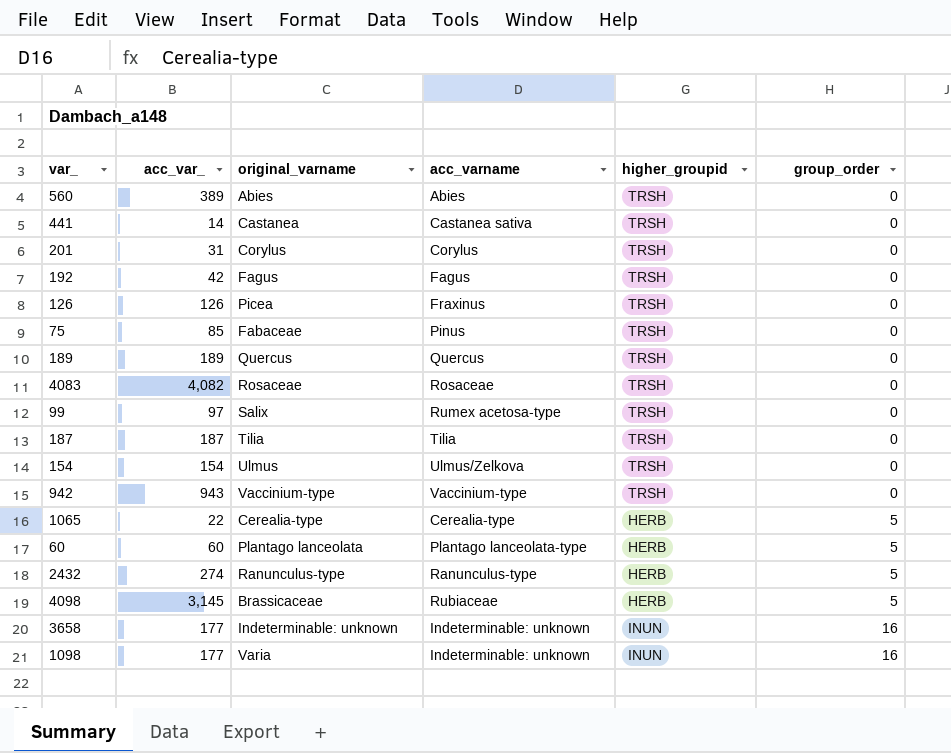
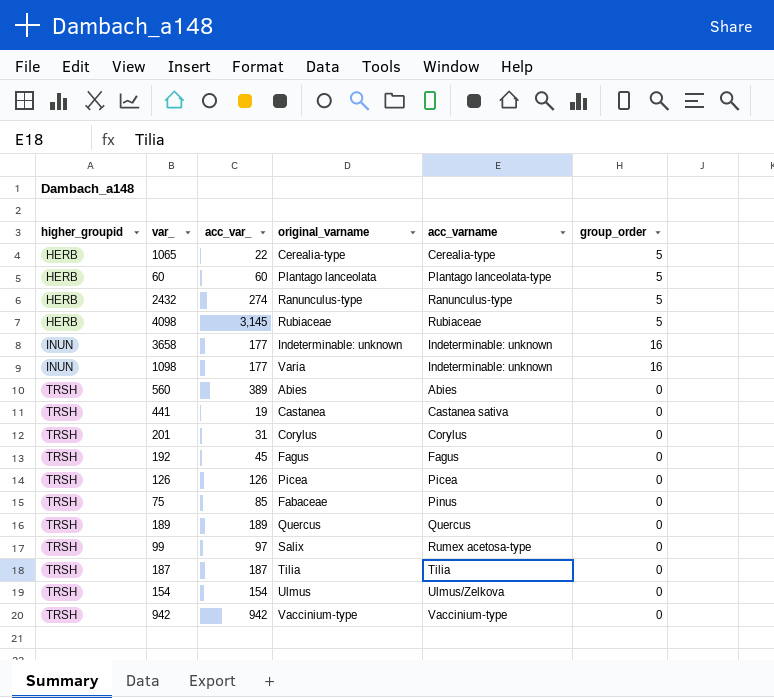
row order: group_order ascending -> higher_groupid ascending
column higher_groupid | position: 5 -> 1
row 4083: 4,082 | Rosaceae | Rosaceae | TRSH | 0 -> none
4098 | original_varname: Brassicaceae -> Rubiaceae
441 | acc_var_: 14 -> 19
192 | acc_var_: 42 -> 45
126 | acc_varname: Fraxinus -> Picea
942 | acc_var_: 943 -> 942

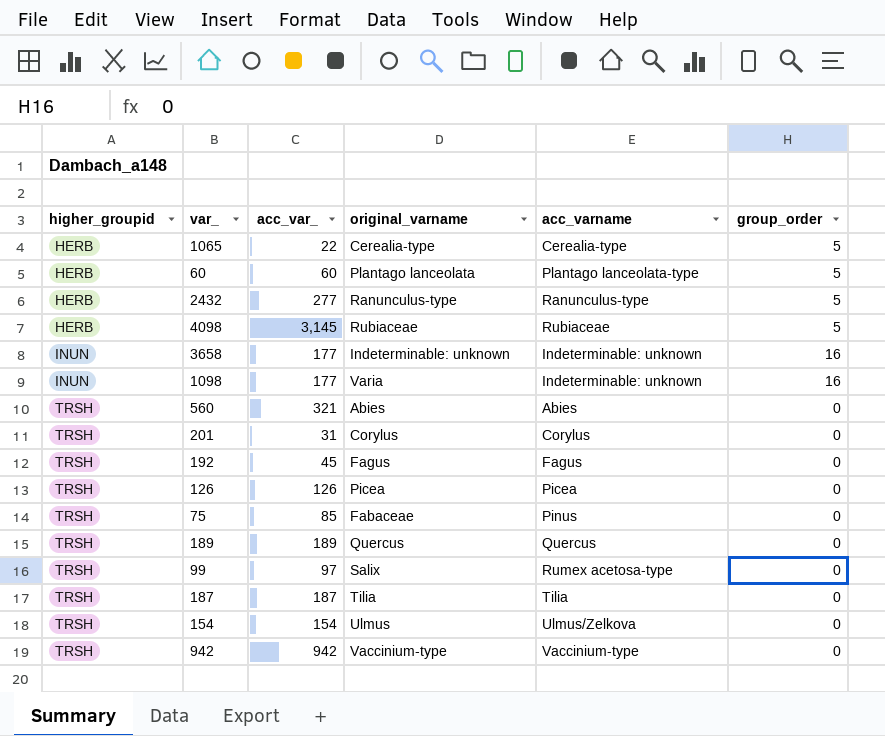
row 441: TRSH | 19 | Castanea | Castanea sativa | 0 -> none
2432 | acc_var_: 274 -> 277
560 | acc_var_: 389 -> 321

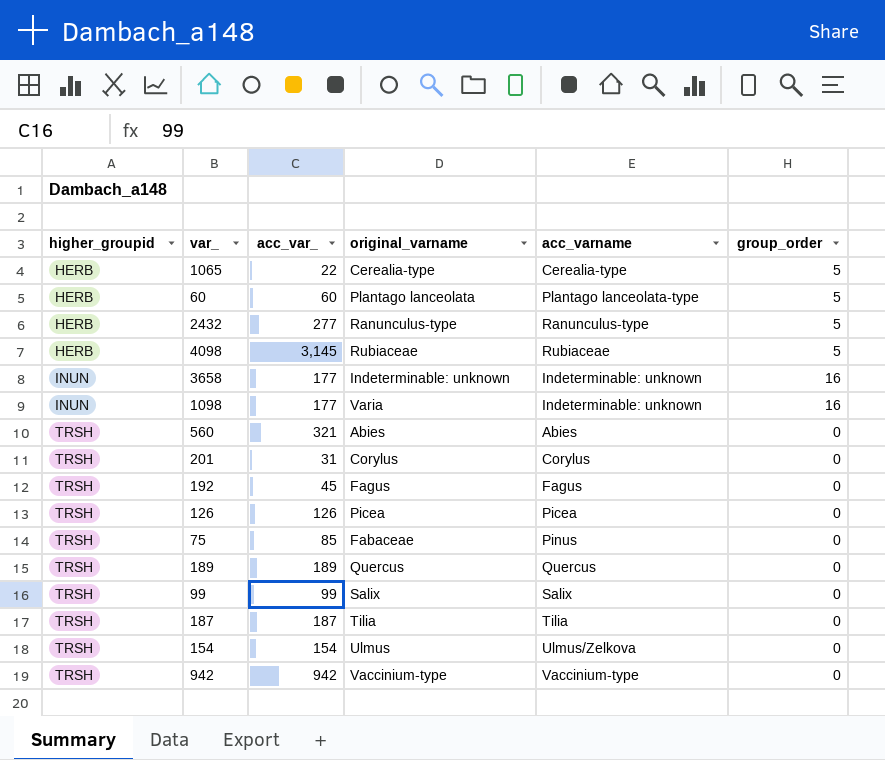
99 | acc_var_: 97 -> 99
99 | acc_varname: Rumex acetosa-type -> Salix

